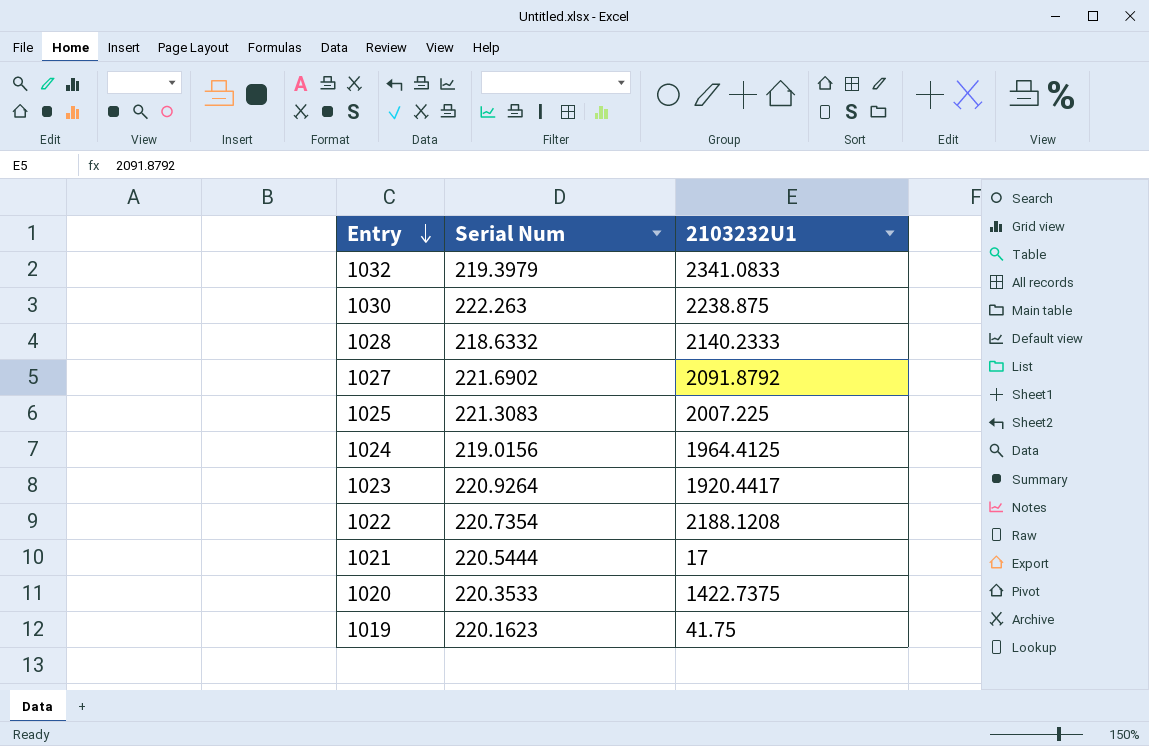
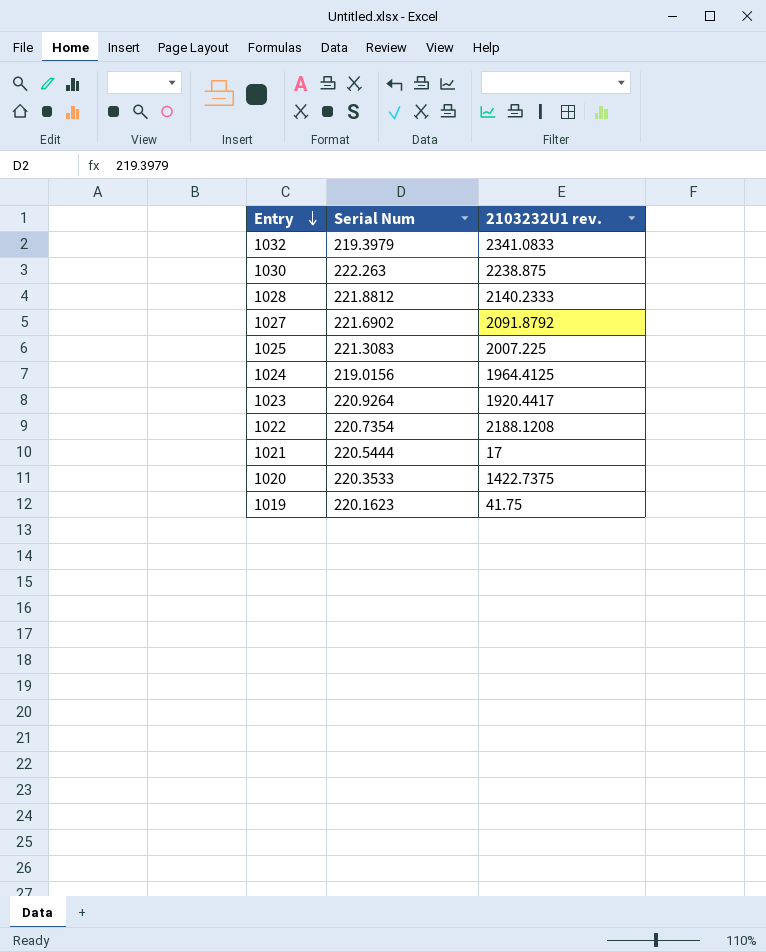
column name: 2103232U1 -> 2103232U1 rev.
1028 | Serial Num: 218.6332 -> 221.8812

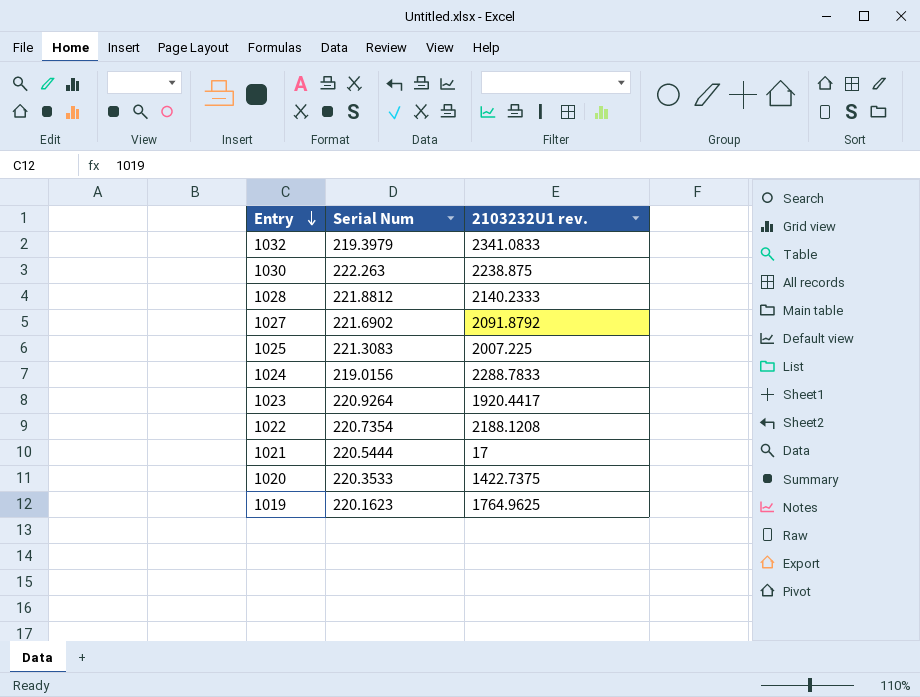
1024 | 2103232U1 rev.: 1964.4125 -> 2288.7833
1019 | 2103232U1 rev.: 41.75 -> 1764.9625

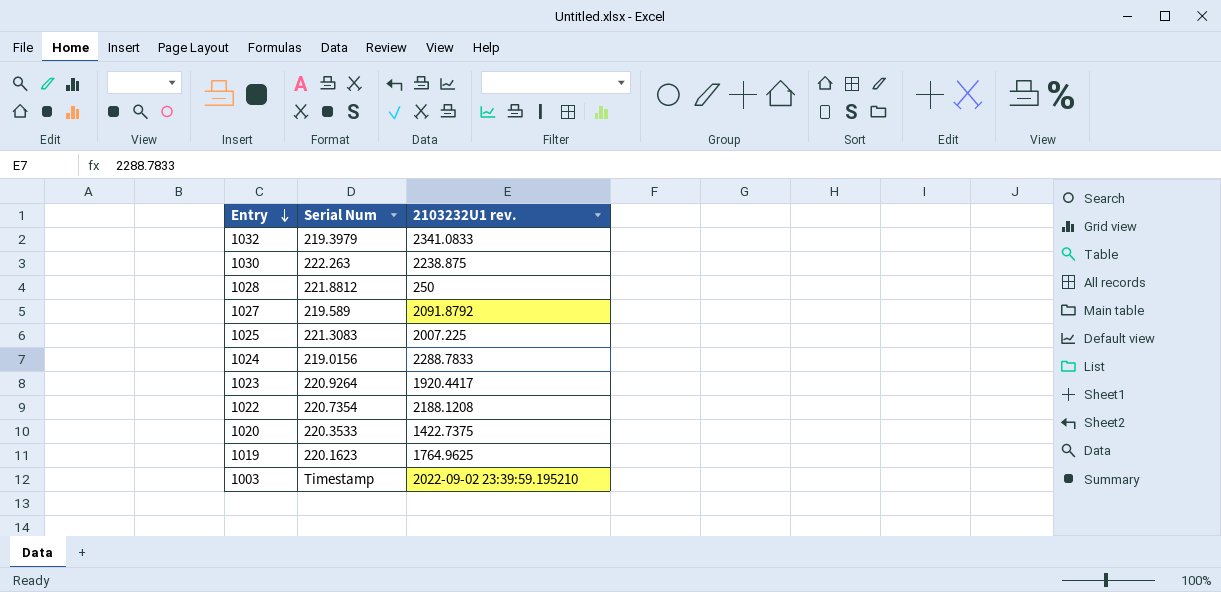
row 1021: 220.5444 | 17 -> none
1028 | 2103232U1 rev.: 2140.2333 -> 250
1027 | Serial Num: 221.6902 -> 219.589
row 1003: none -> Timestamp | 2022-09-02 23:39:59.195210

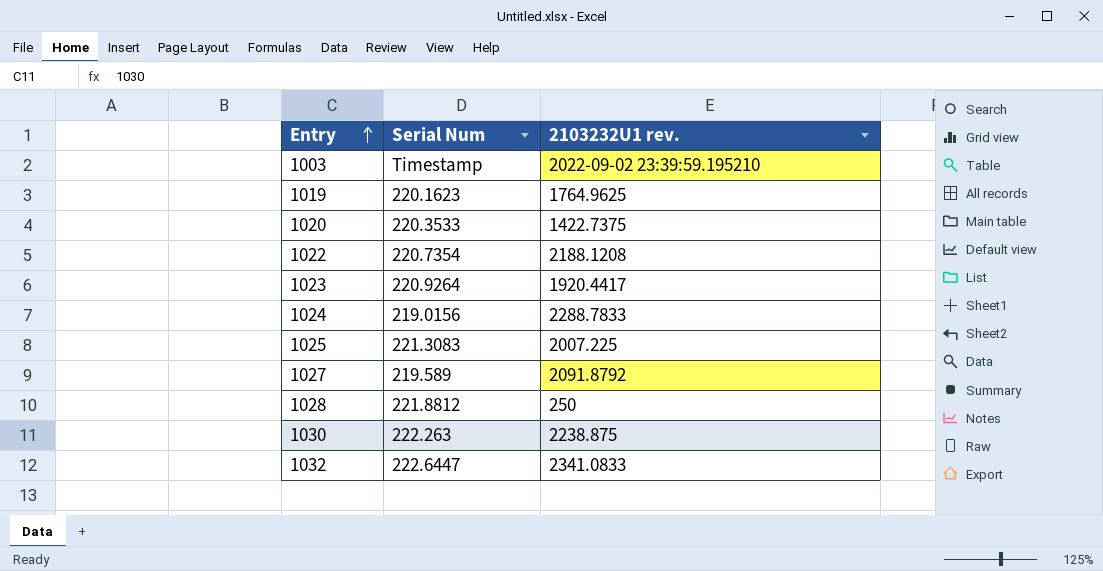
row order: Entry descending -> Entry ascending
1032 | Serial Num: 219.3979 -> 222.6447

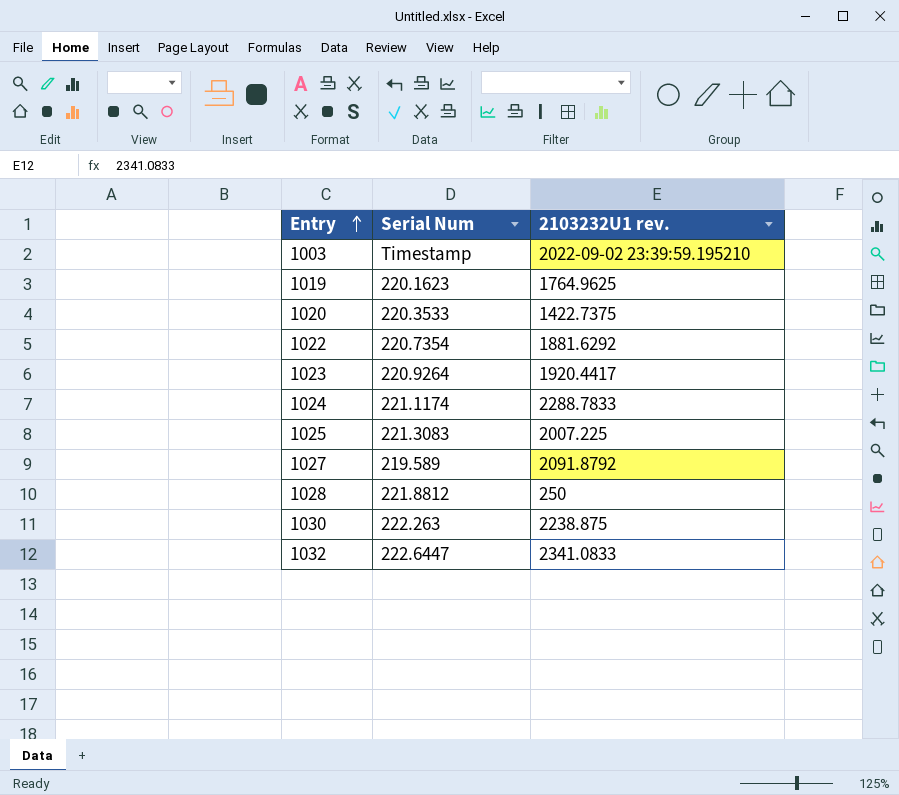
1022 | 2103232U1 rev.: 2188.1208 -> 1881.6292
1024 | Serial Num: 219.0156 -> 221.1174

